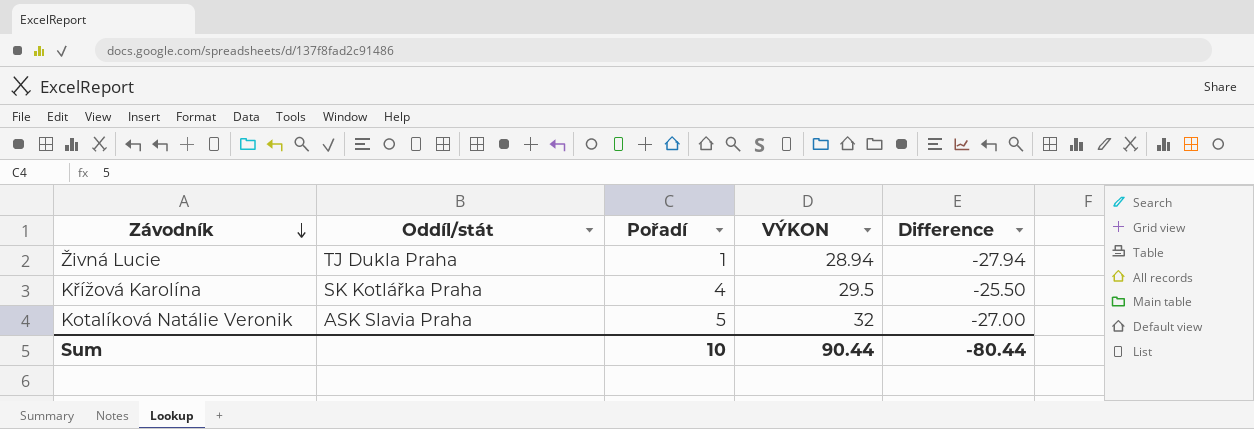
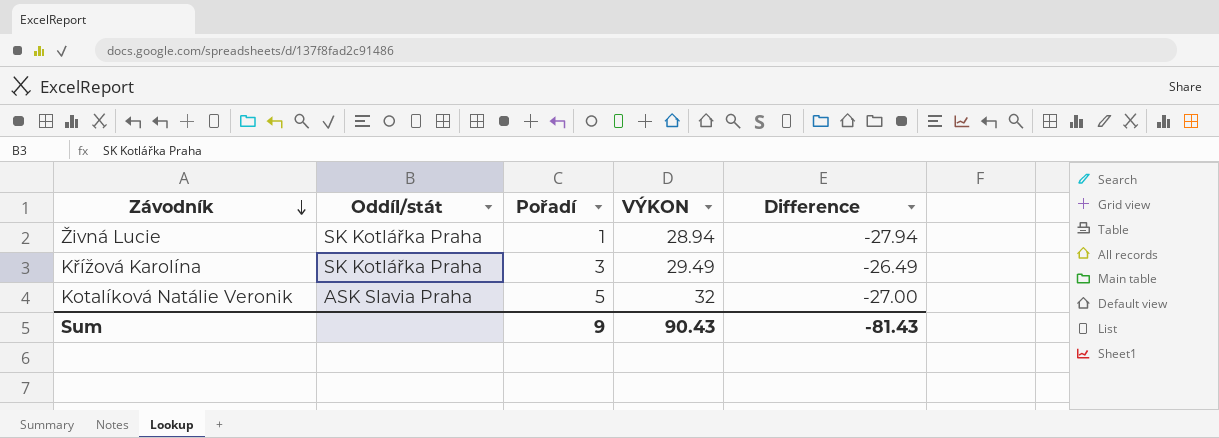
Živná Lucie | Oddíl/stát: TJ Dukla Praha -> SK Kotlářka Praha
Křížová Karolína | Pořadí: 4 -> 3
Křížová Karolína | VÝKON: 29.5 -> 29.49
Křížová Karolína | Difference: -25.50 -> -26.49
Sum | Pořadí: 10 -> 9
Sum | VÝKON: 90.44 -> 90.43
Sum | Difference: -80.44 -> -81.43

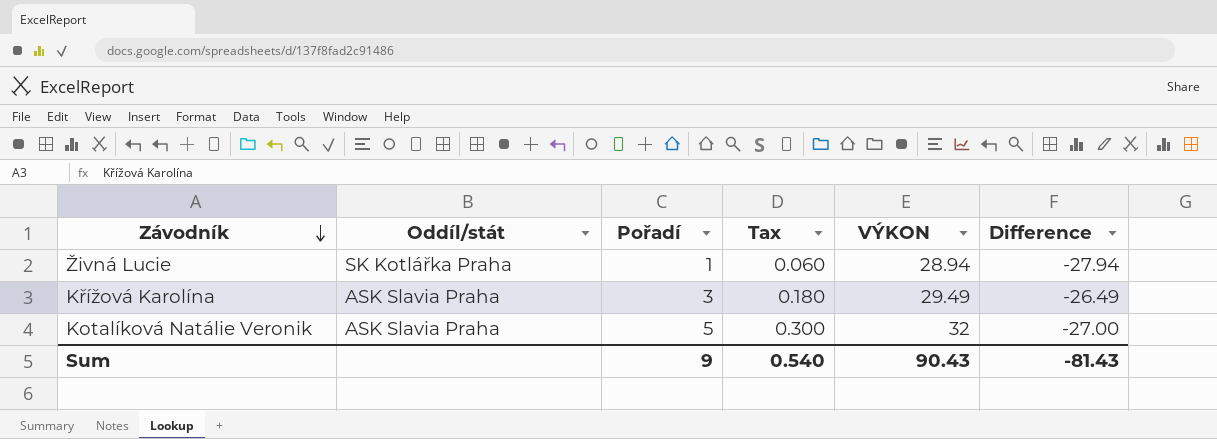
column Tax | formula: none -> [Pořadí] * 0.06
Křížová Karolína | Oddíl/stát: SK Kotlářka Praha -> ASK Slavia Praha

